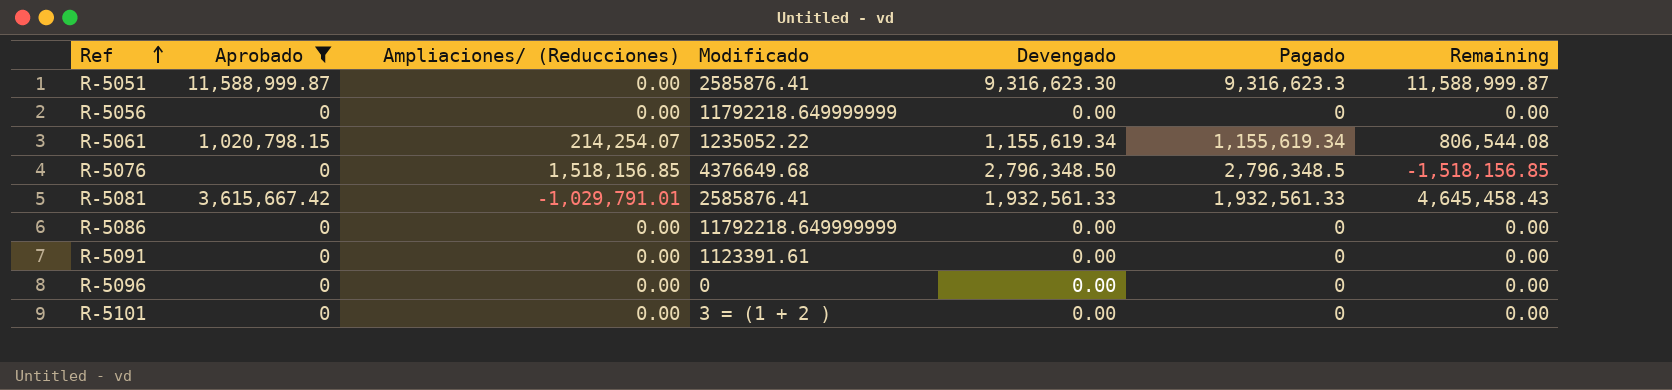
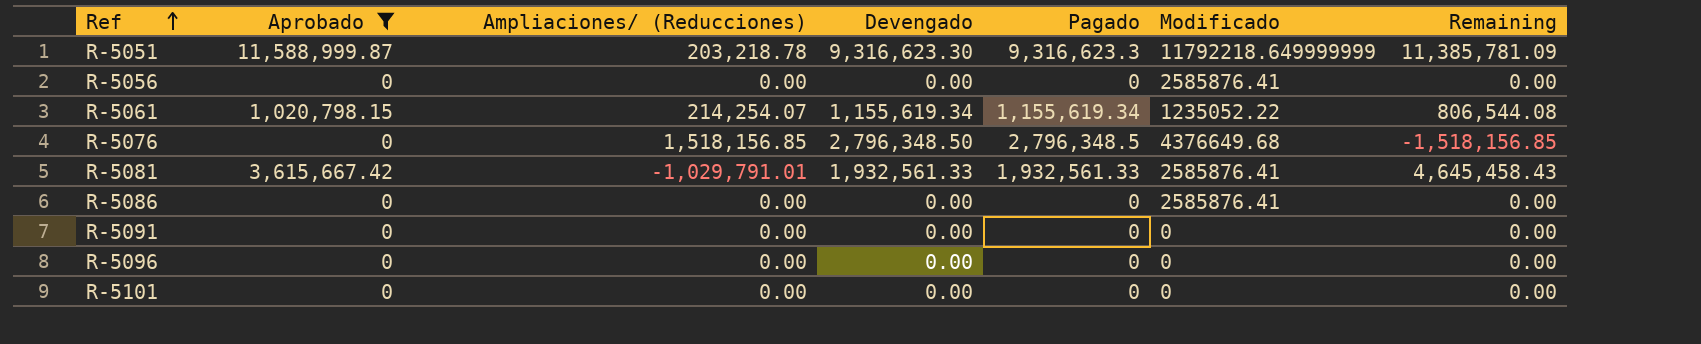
column Modificado | position: 4 -> 6
R-5051 | Ampliaciones/ (Reducciones): 0.00 -> 203,218.78
R-5051 | Modificado: 2585876.41 -> 11792218.649999999
R-5051 | Remaining: 11,588,999.87 -> 11,385,781.09
R-5056 | Modificado: 11792218.649999999 -> 2585876.41
R-5086 | Modificado: 11792218.649999999 -> 2585876.41
R-5091 | Modificado: 1123391.61 -> 0
R-5101 | Modificado: 3 = (1 + 2 ) -> 0

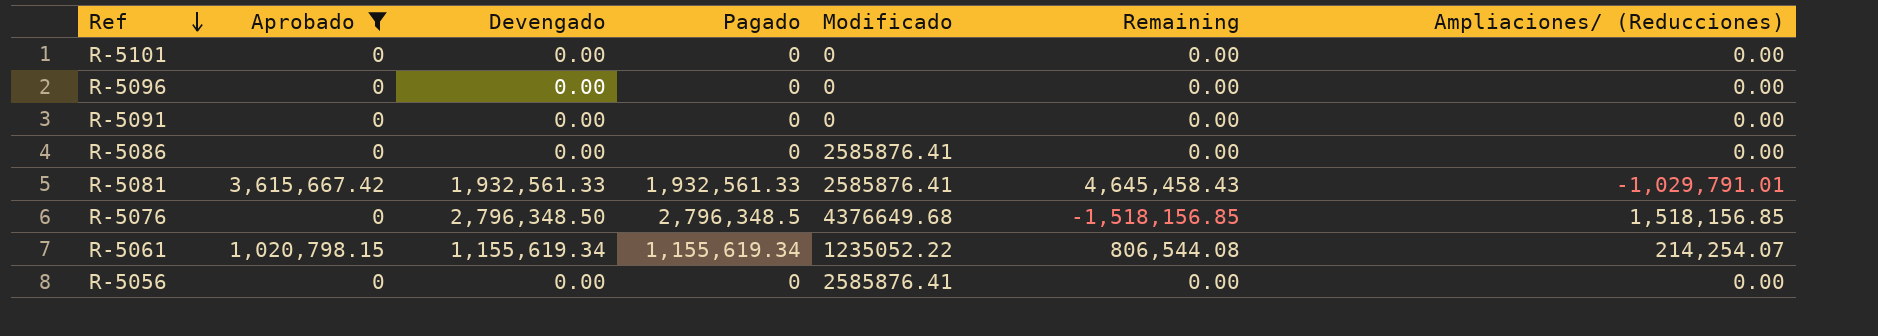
row order: Ref ascending -> Ref descending
column Ampliaciones/ (Reducciones) | position: 3 -> 7
row R-5051: 11,588,999.87 | 203,218.78 | 9,316,623.30 | 9,316,623.3 | 11792218.649999999 | 11,385,781.09 -> none

